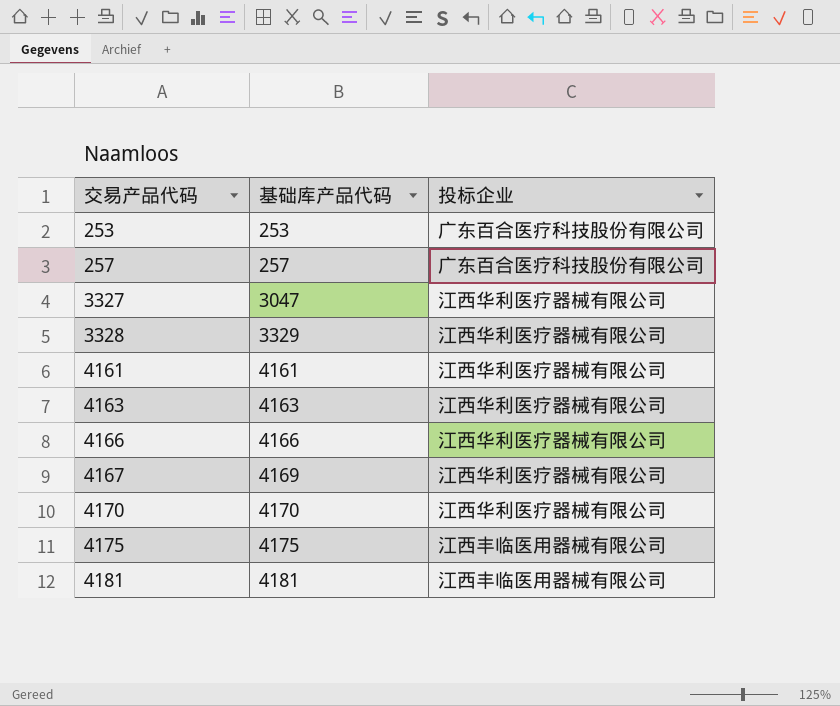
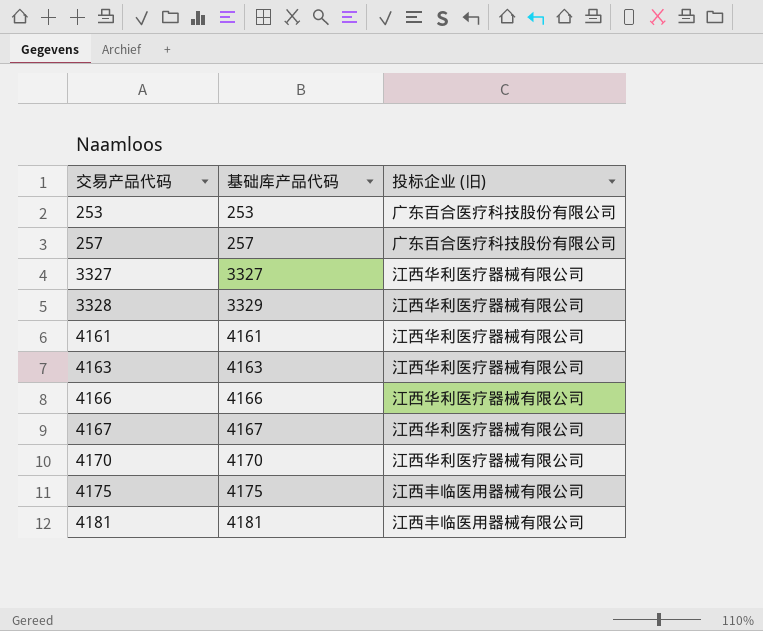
column name: 投标企业 -> 投标企业 (旧)
3327 | 基础库产品代码: 3047 -> 3327
4167 | 基础库产品代码: 4169 -> 4167

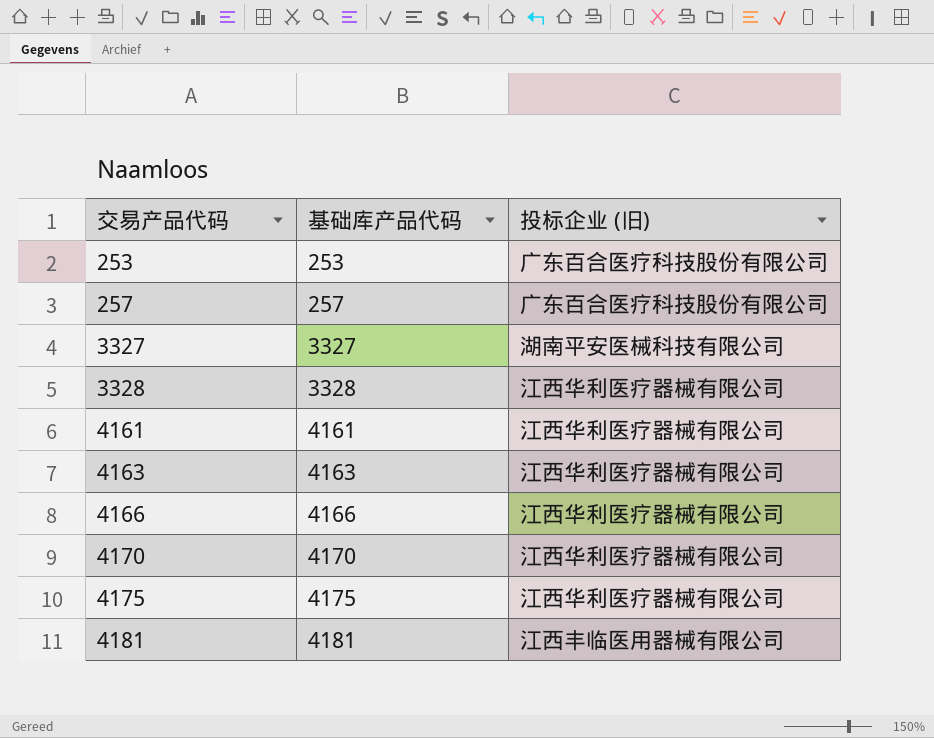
row 4167: 4167 | 江西华利医疗器械有限公司 -> none
3327 | 投标企业 (旧): 江西华利医疗器械有限公司 -> 湖南平安医械科技有限公司
3328 | 基础库产品代码: 3329 -> 3328
4175 | 投标企业 (旧): 江西丰临医用器械有限公司 -> 江西华利医疗器械有限公司

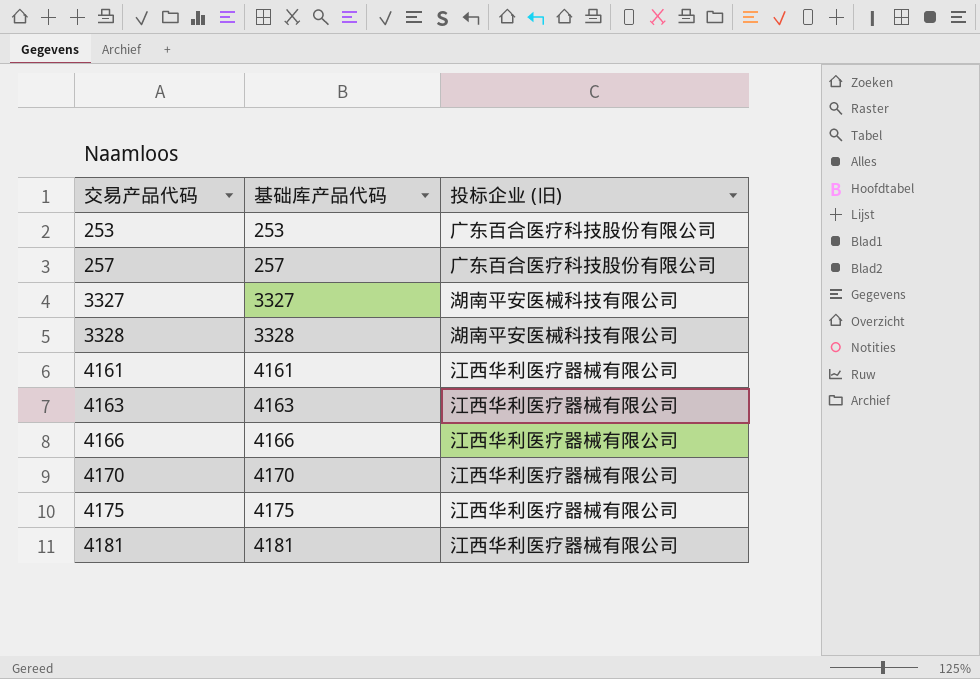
3328 | 投标企业 (旧): 江西华利医疗器械有限公司 -> 湖南平安医械科技有限公司
4181 | 投标企业 (旧): 江西丰临医用器械有限公司 -> 江西华利医疗器械有限公司

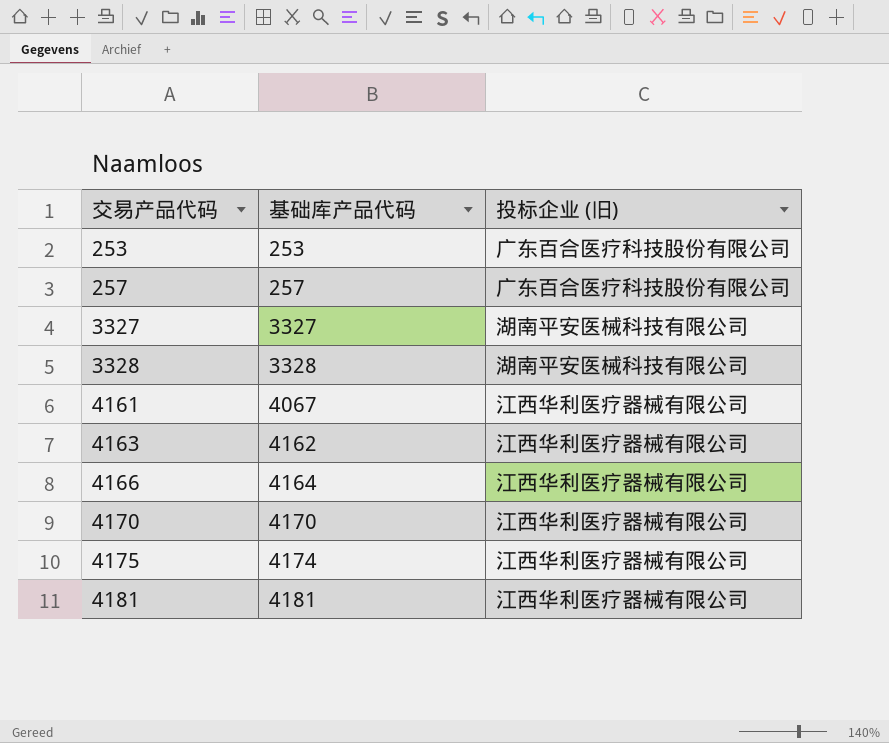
4161 | 基础库产品代码: 4161 -> 4067
4163 | 基础库产品代码: 4163 -> 4162
4166 | 基础库产品代码: 4166 -> 4164
4175 | 基础库产品代码: 4175 -> 4174

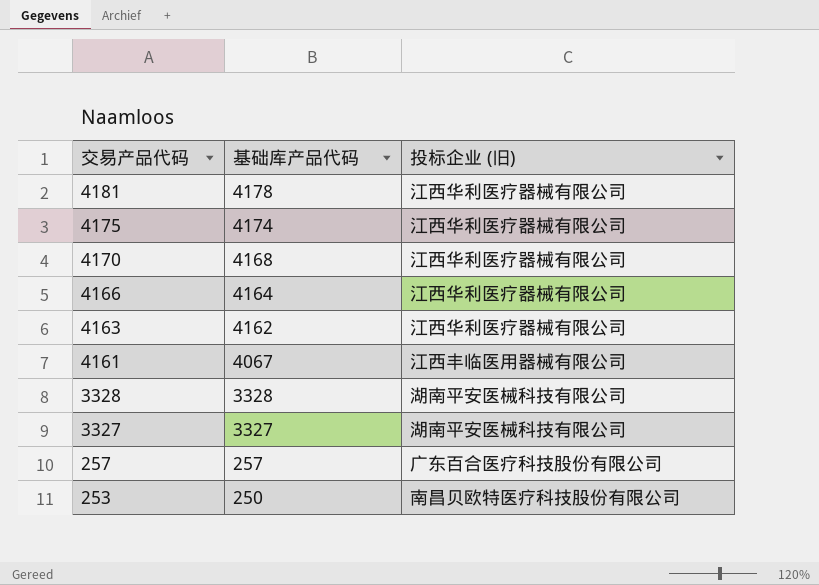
row order: 交易产品代码 ascending -> 交易产品代码 descending
4181 | 基础库产品代码: 4181 -> 4178
4170 | 基础库产品代码: 4170 -> 4168
4161 | 投标企业 (旧): 江西华利医疗器械有限公司 -> 江西丰临医用器械有限公司
253 | 基础库产品代码: 253 -> 250
253 | 投标企业 (旧): 广东百合医疗科技股份有限公司 -> 南昌贝欧特医疗科技股份有限公司

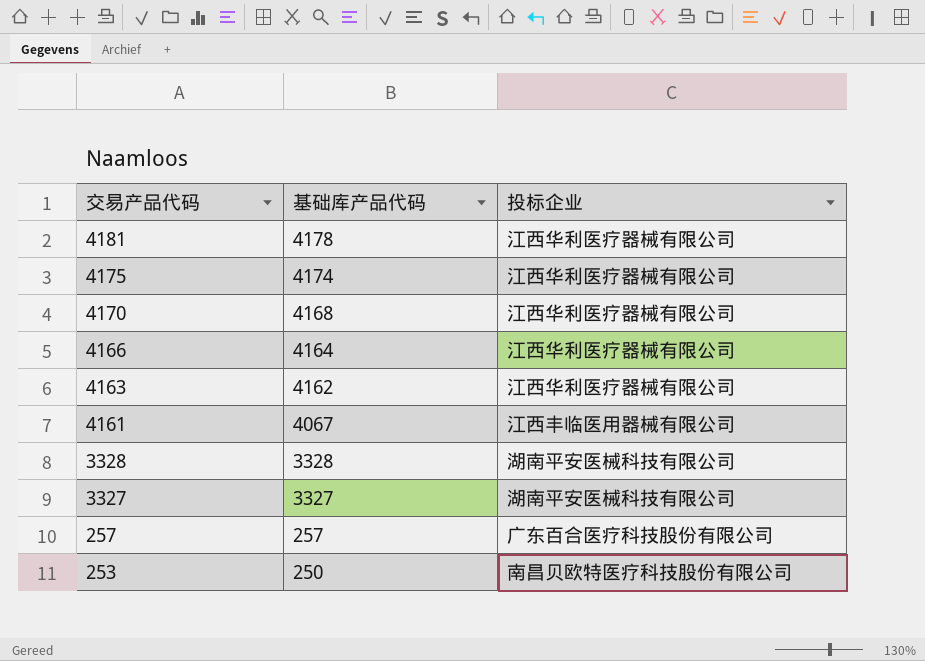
column name: 投标企业 (旧) -> 投标企业

